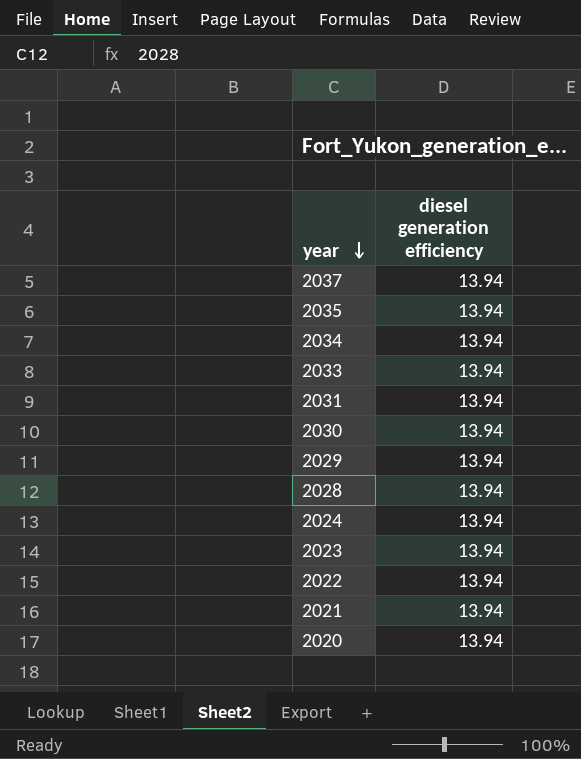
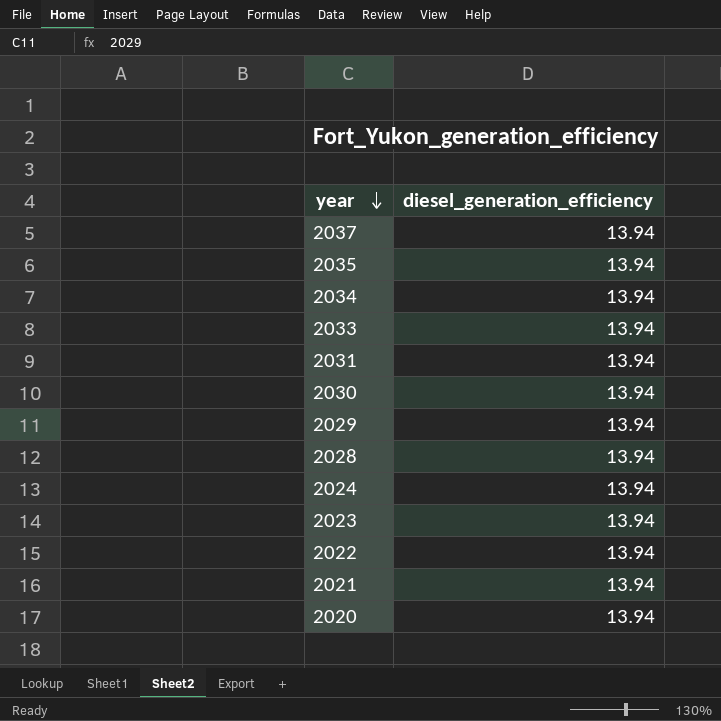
column name: diesel generation efficiency -> diesel_generation_efficiency

